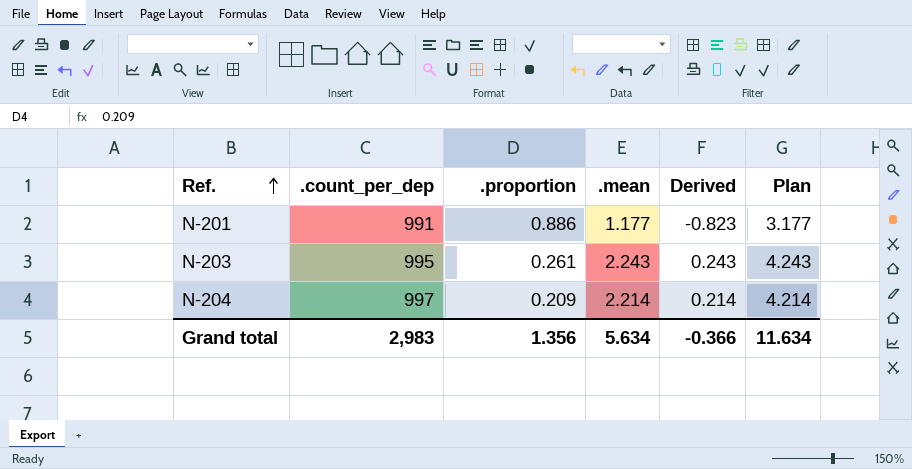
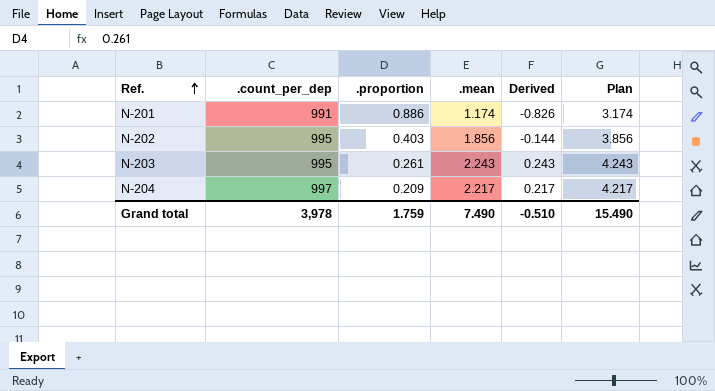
N-201 | .mean: 1.177 -> 1.174
N-201 | Derived: -0.823 -> -0.826
N-201 | Plan: 3.177 -> 3.174
row N-202: none -> 995 | 0.403 | 1.856 | -0.144 | 3.856
N-204 | .mean: 2.214 -> 2.217
N-204 | Derived: 0.214 -> 0.217
N-204 | Plan: 4.214 -> 4.217
Grand total | .count_per_dep: 2,983 -> 3,978
Grand total | .proportion: 1.356 -> 1.759
Grand total | .mean: 5.634 -> 7.490
Grand total | Derived: -0.366 -> -0.510
Grand total | Plan: 11.634 -> 15.490

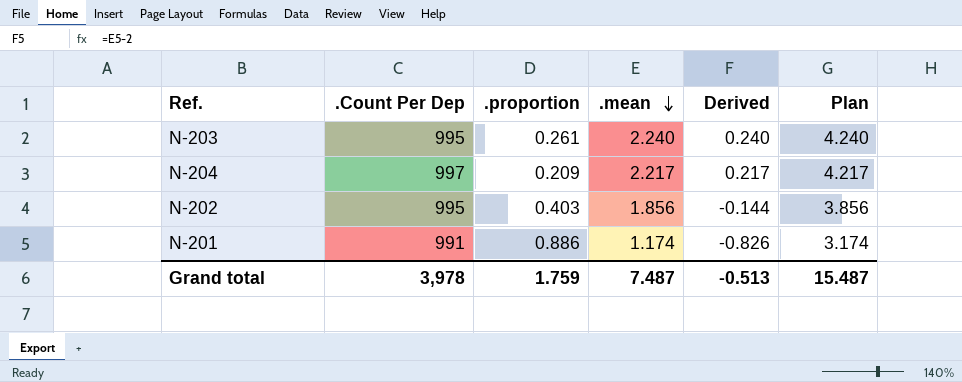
row order: Ref. ascending -> .mean descending
column name: .count_per_dep -> .Count Per Dep
N-203 | .mean: 2.243 -> 2.240
N-203 | Derived: 0.243 -> 0.240
N-203 | Plan: 4.243 -> 4.240
Grand total | .mean: 7.490 -> 7.487
Grand total | Derived: -0.510 -> -0.513
Grand total | Plan: 15.490 -> 15.487

